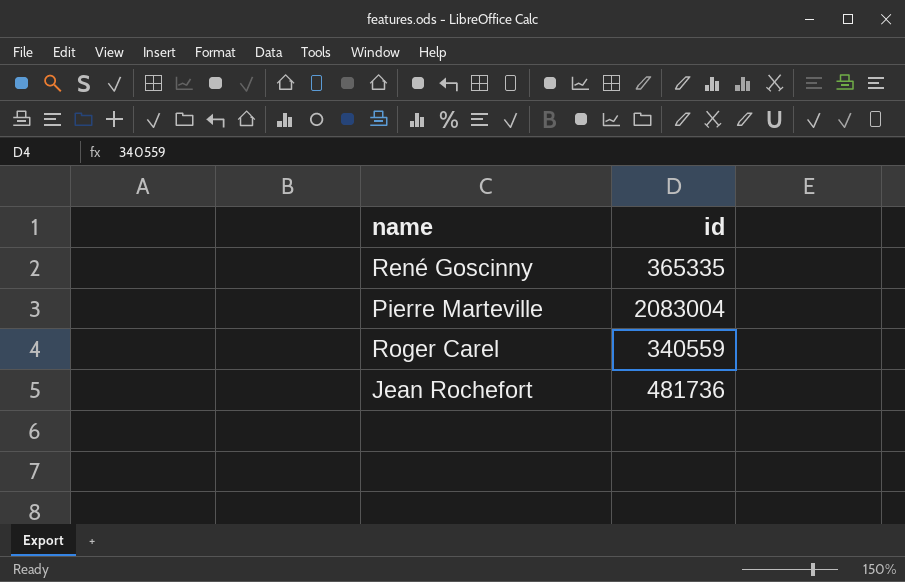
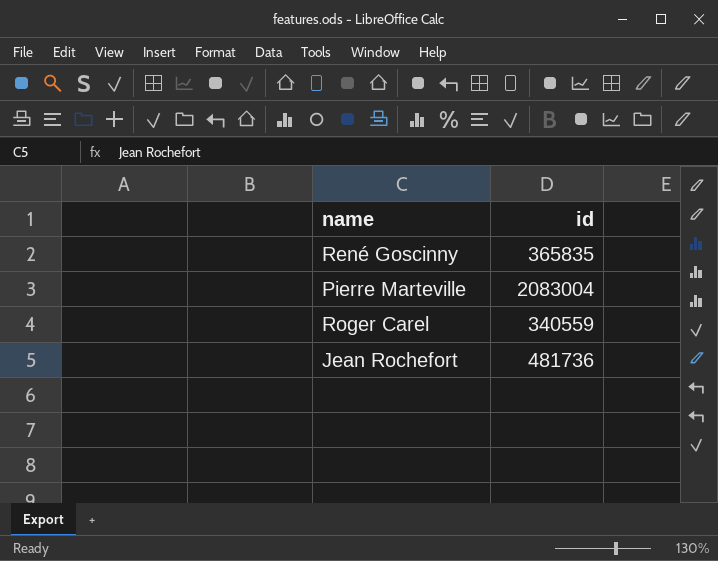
René Goscinny | id: 365335 -> 365835

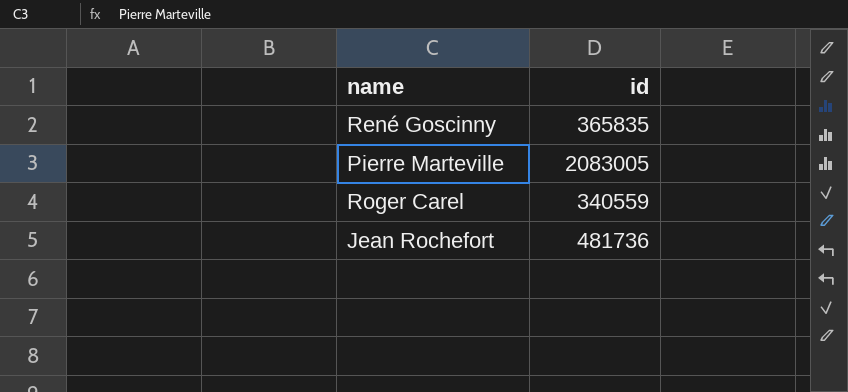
Pierre Marteville | id: 2083004 -> 2083005

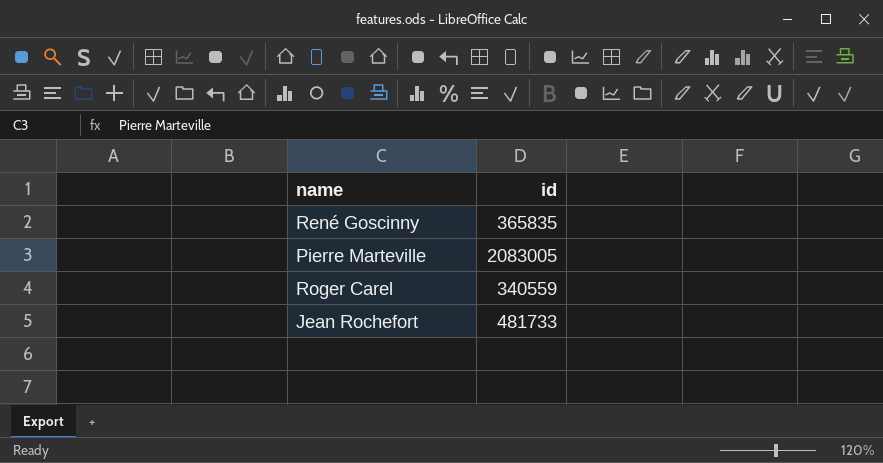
Jean Rochefort | id: 481736 -> 481733

